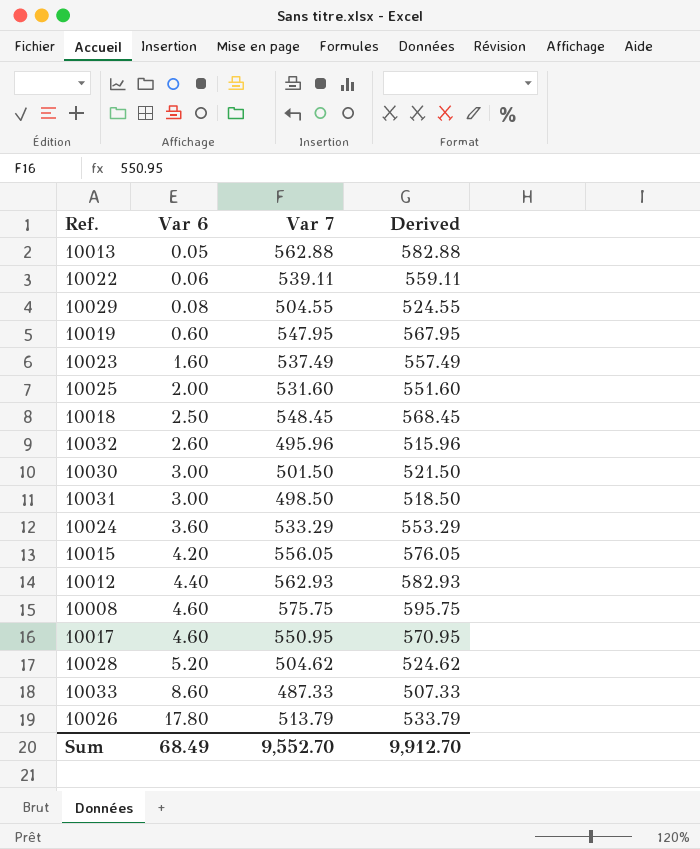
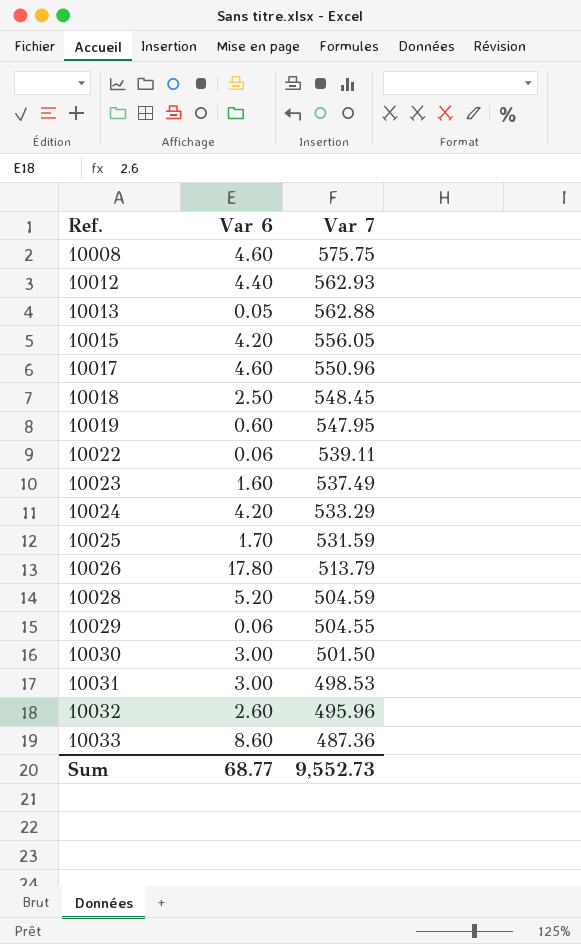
row order: Var 6 ascending -> Ref. ascending
column Derived | formula: [Var 7] + 20 -> none
10017 | Var 7: 550.95 -> 550.96
10024 | Var 6: 3.60 -> 4.20
10025 | Var 6: 2.00 -> 1.70
10025 | Var 7: 531.60 -> 531.59
10028 | Var 7: 504.62 -> 504.59
10029 | Var 6: 0.08 -> 0.06
10031 | Var 7: 498.50 -> 498.53
10033 | Var 7: 487.33 -> 487.36
Sum | Var 6: 68.49 -> 68.77
Sum | Var 7: 9,552.70 -> 9,552.73

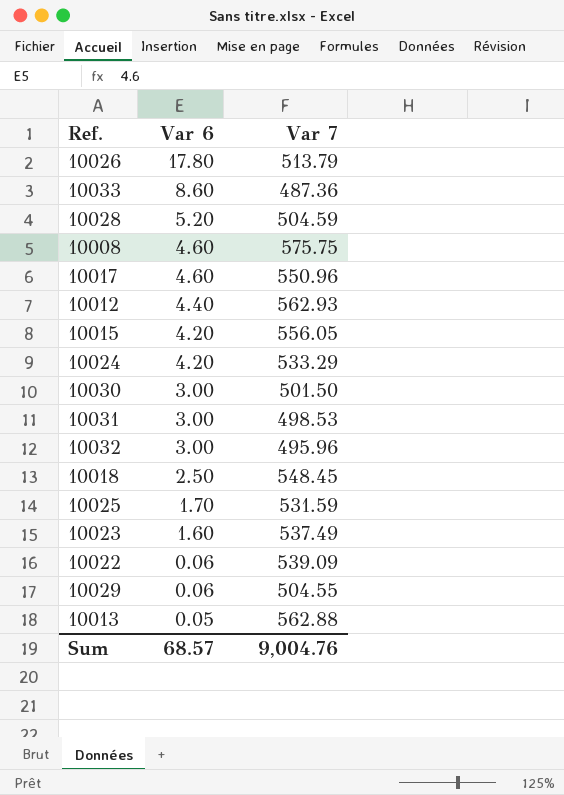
row order: Ref. ascending -> Var 6 descending
row 10019: 0.60 | 547.95 -> none
10032 | Var 6: 2.60 -> 3.00
10022 | Var 7: 539.11 -> 539.09
Sum | Var 6: 68.77 -> 68.57
Sum | Var 7: 9,552.73 -> 9,004.76

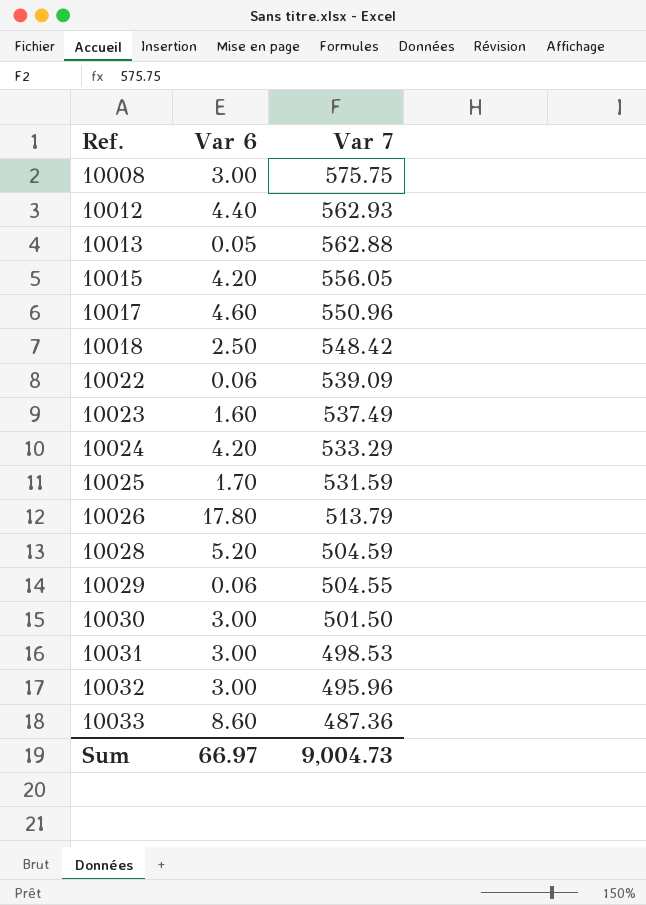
row order: Var 6 descending -> Ref. ascending
10008 | Var 6: 4.60 -> 3.00
10018 | Var 7: 548.45 -> 548.42
Sum | Var 6: 68.57 -> 66.97
Sum | Var 7: 9,004.76 -> 9,004.73

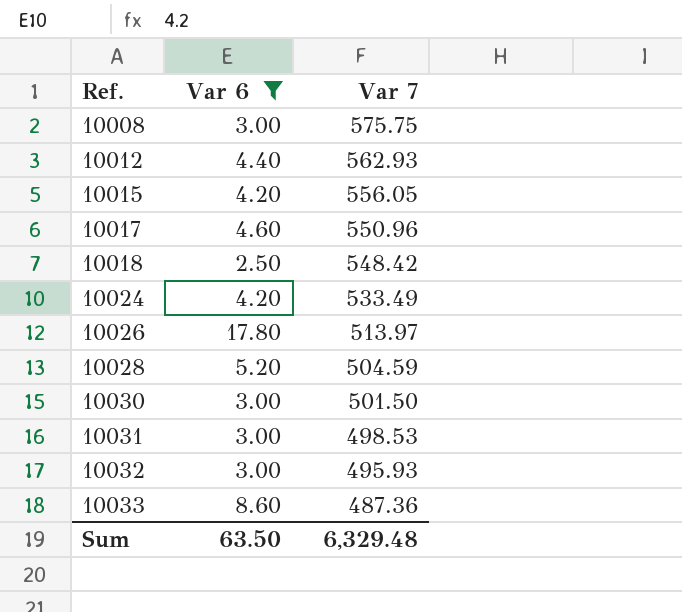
filter: none -> Var 6 >= 2.50
10024 | Var 7: 533.29 -> 533.49
10026 | Var 7: 513.79 -> 513.97
10032 | Var 7: 495.96 -> 495.93
Sum | Var 6: 66.97 -> 63.50
Sum | Var 7: 9,004.73 -> 6,329.48

